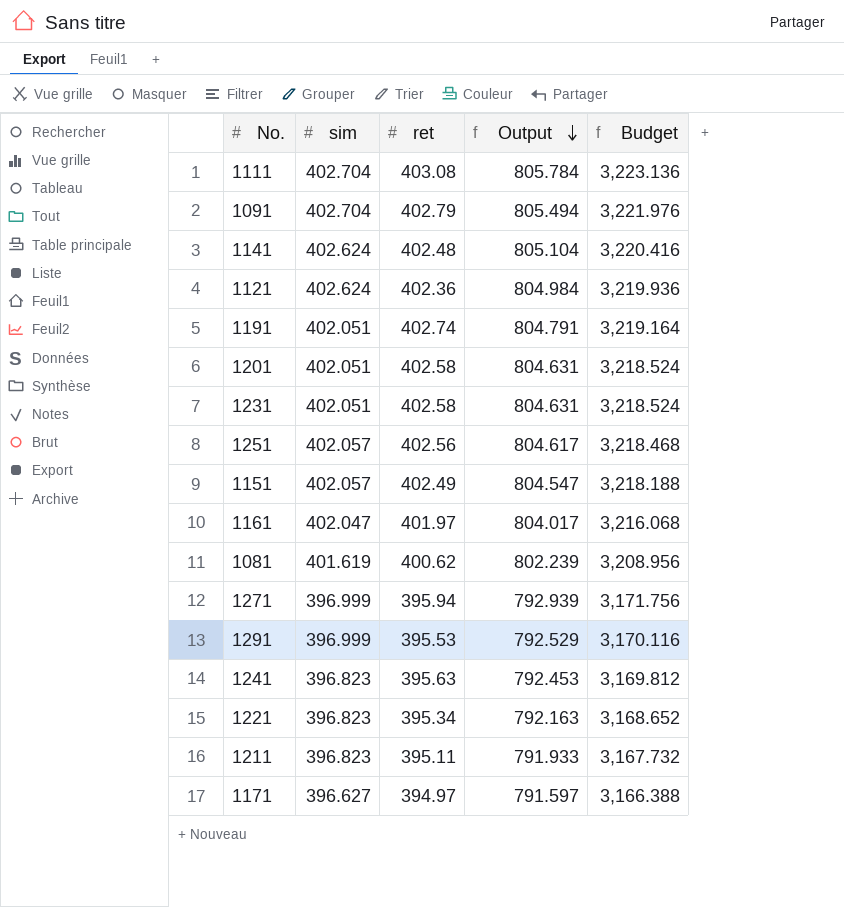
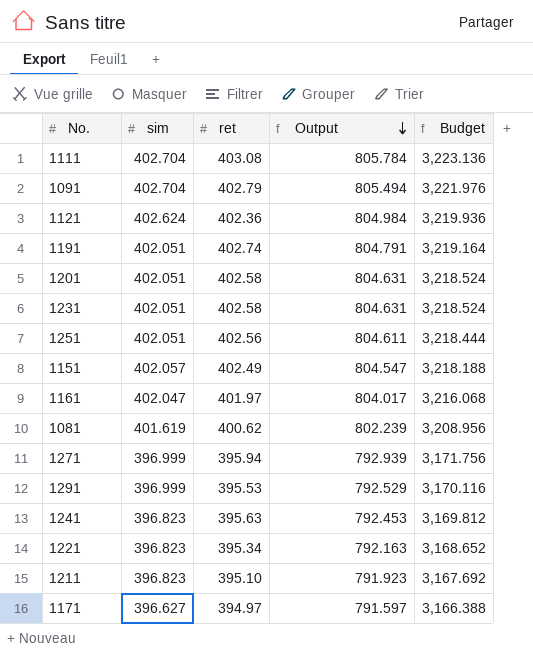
row 1141: 402.624 | 402.48 | 805.104 | 3,220.416 -> none
1251 | sim: 402.057 -> 402.051
1251 | Output: 804.617 -> 804.611
1251 | Budget: 3,218.468 -> 3,218.444
1211 | ret: 395.11 -> 395.10
1211 | Output: 791.933 -> 791.923
1211 | Budget: 3,167.732 -> 3,167.692

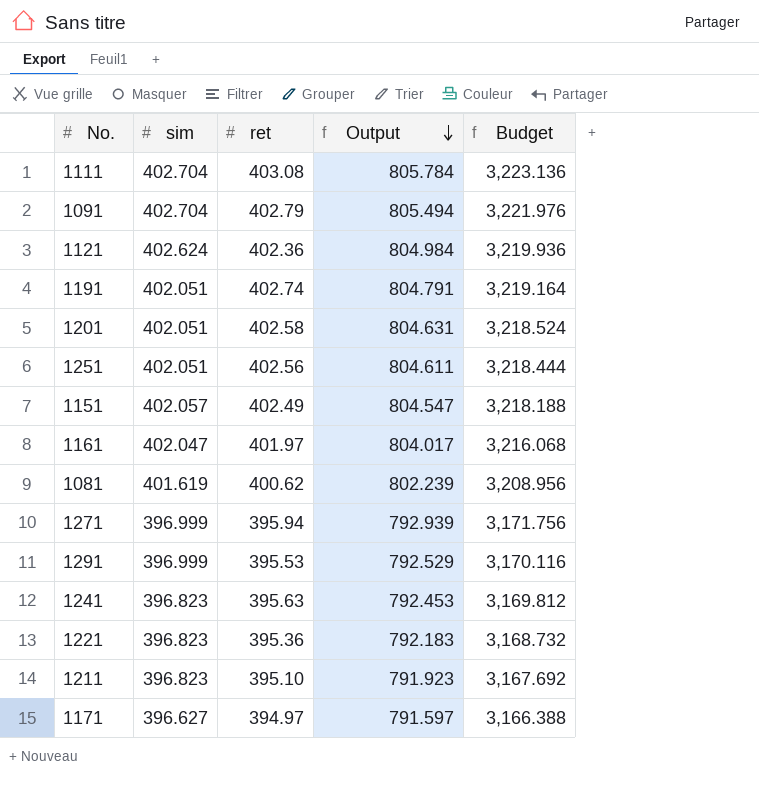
row 1231: 402.051 | 402.58 | 804.631 | 3,218.524 -> none
1221 | ret: 395.34 -> 395.36
1221 | Output: 792.163 -> 792.183
1221 | Budget: 3,168.652 -> 3,168.732

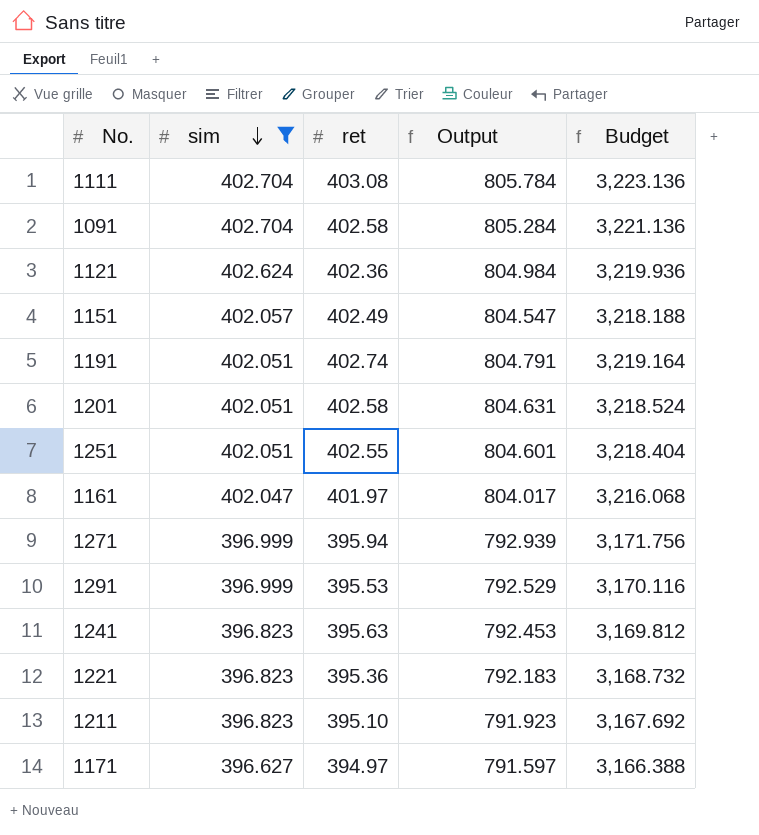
filter: none -> sim != 401.619
row order: Output descending -> sim descending
1091 | ret: 402.79 -> 402.58
1091 | Output: 805.494 -> 805.284
1091 | Budget: 3,221.976 -> 3,221.136
1251 | ret: 402.56 -> 402.55
1251 | Output: 804.611 -> 804.601
1251 | Budget: 3,218.444 -> 3,218.404

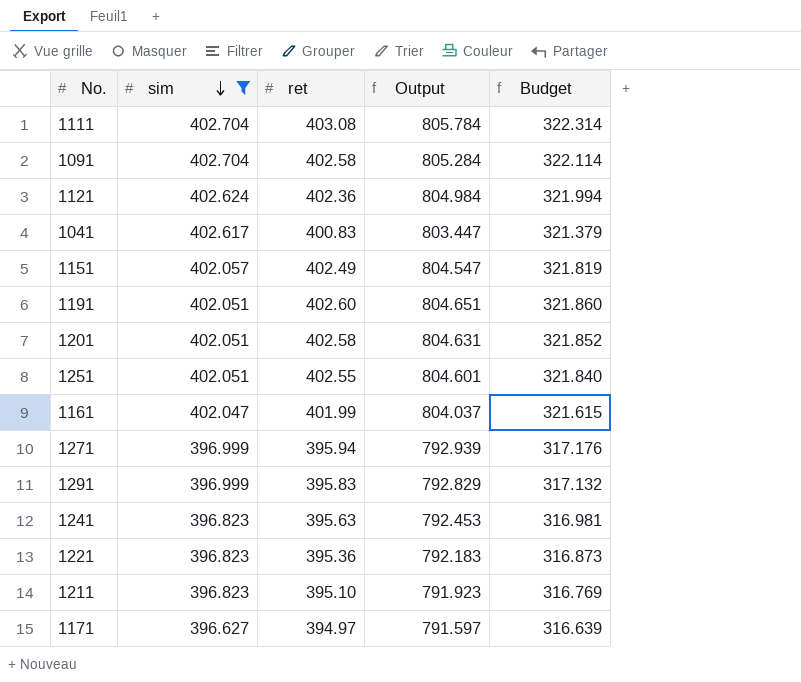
column Budget | formula: [Output] * 4 -> [Output] * 0.4
row 1041: none -> 402.617 | 400.83 | 803.447 | 321.379
1191 | ret: 402.74 -> 402.60
1191 | Output: 804.791 -> 804.651
1161 | ret: 401.97 -> 401.99
1161 | Output: 804.017 -> 804.037
1291 | ret: 395.53 -> 395.83
1291 | Output: 792.529 -> 792.829

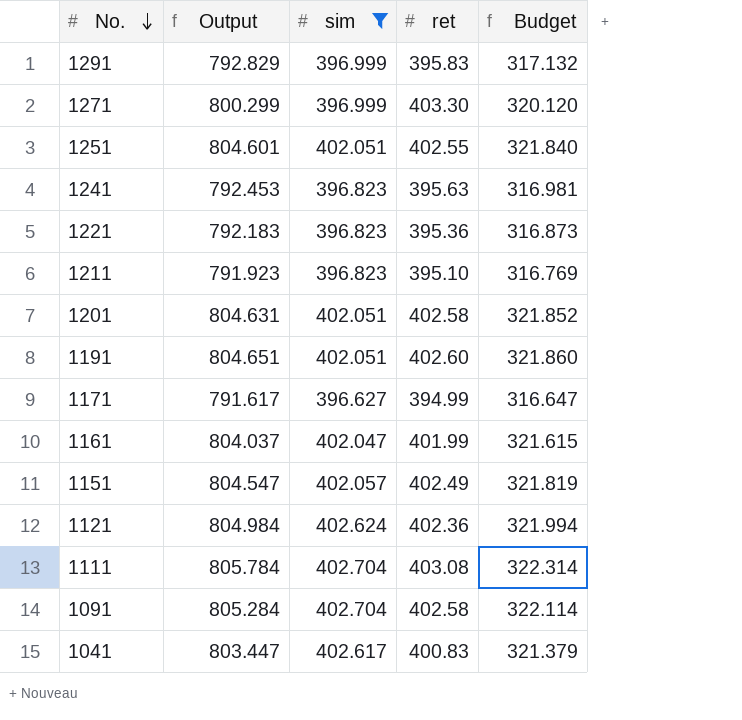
row order: sim descending -> No. descending
column Output | position: 4 -> 2
1271 | Output: 792.939 -> 800.299
1271 | ret: 395.94 -> 403.30
1271 | Budget: 317.176 -> 320.120
1171 | Output: 791.597 -> 791.617
1171 | ret: 394.97 -> 394.99
1171 | Budget: 316.639 -> 316.647

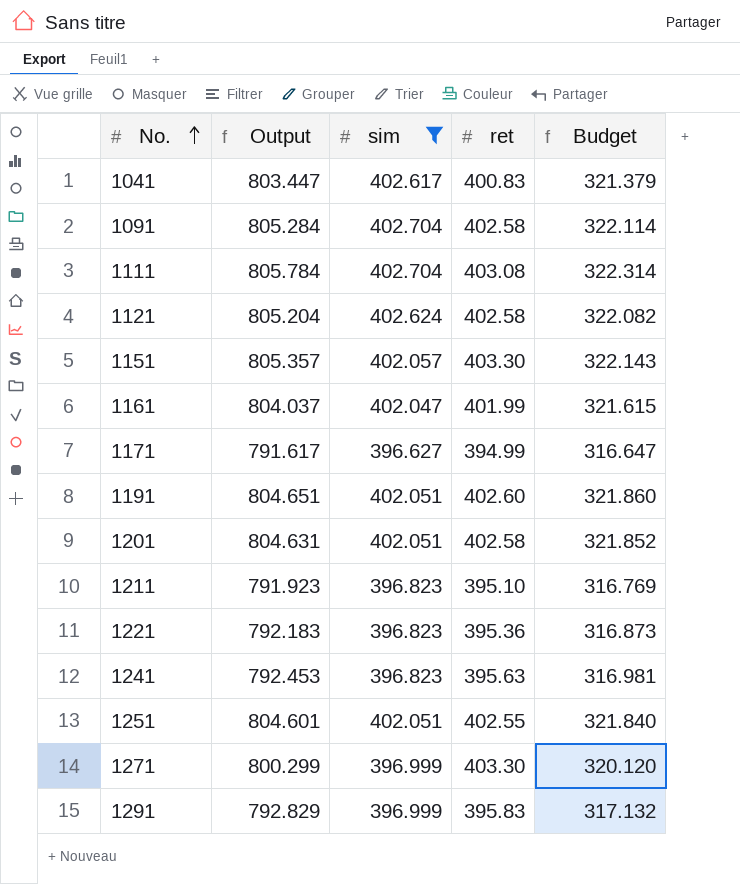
row order: No. descending -> No. ascending
1121 | Output: 804.984 -> 805.204
1121 | ret: 402.36 -> 402.58
1121 | Budget: 321.994 -> 322.082
1151 | Output: 804.547 -> 805.357
1151 | ret: 402.49 -> 403.30
1151 | Budget: 321.819 -> 322.143

